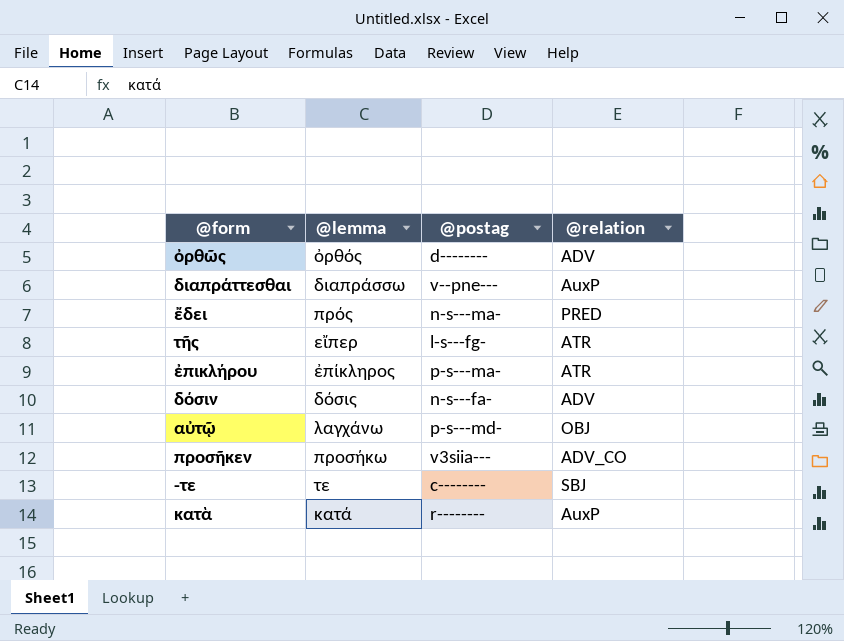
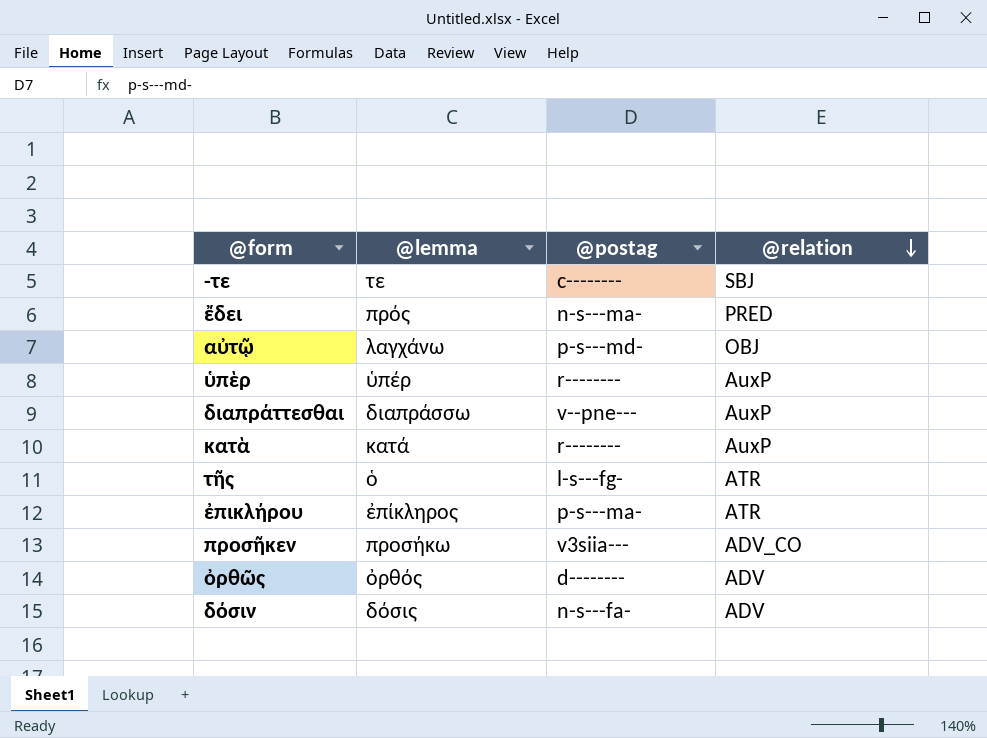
row order: none -> @relation descending
row ὑπὲρ: none -> ὑπέρ | r-------- | AuxP
τῆς | @lemma: εἴπερ -> ὁ

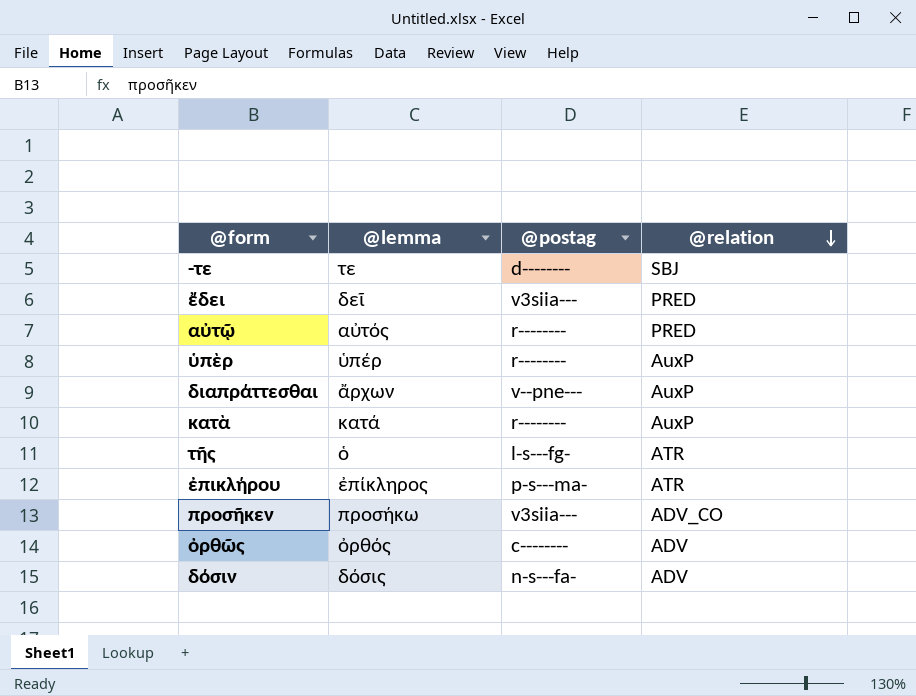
-τε | @postag: c-------- -> d--------
ἔδει | @lemma: πρός -> δεῖ
ἔδει | @postag: n-s---ma- -> v3siia---
αὐτῷ | @lemma: λαγχάνω -> αὐτός
αὐτῷ | @postag: p-s---md- -> r--------
αὐτῷ | @relation: OBJ -> PRED
διαπράττεσθαι | @lemma: διαπράσσω -> ἄρχων
ὀρθῶς | @postag: d-------- -> c--------

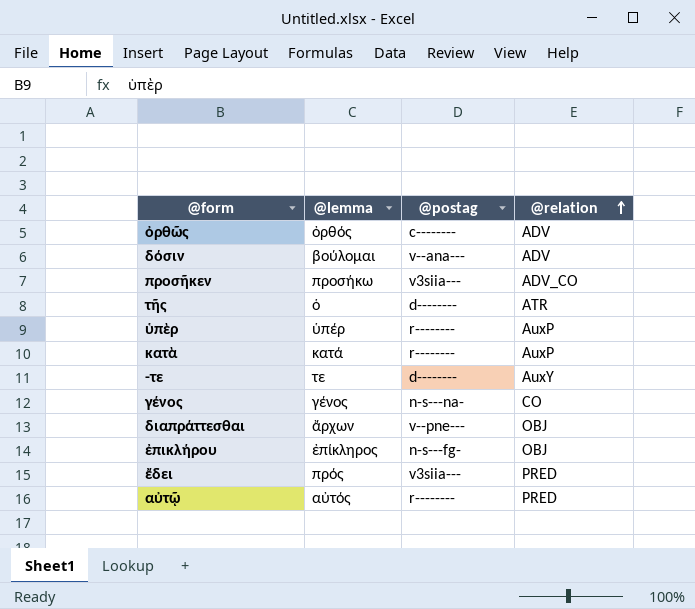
row order: @relation descending -> @relation ascending
δόσιν | @lemma: δόσις -> βούλομαι
δόσιν | @postag: n-s---fa- -> v--ana---
τῆς | @postag: l-s---fg- -> d--------
-τε | @relation: SBJ -> AuxY
row γένος: none -> γένος | n-s---na- | CO
διαπράττεσθαι | @relation: AuxP -> OBJ
ἐπικλήρου | @postag: p-s---ma- -> n-s---fg-
ἐπικλήρου | @relation: ATR -> OBJ
ἔδει | @lemma: δεῖ -> πρός

